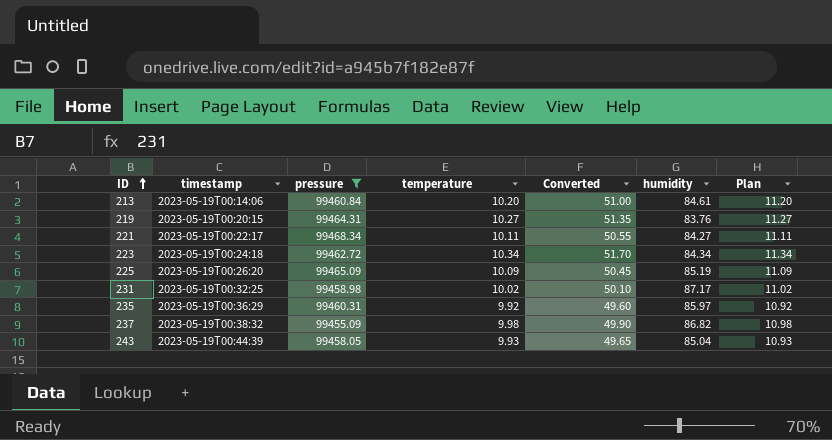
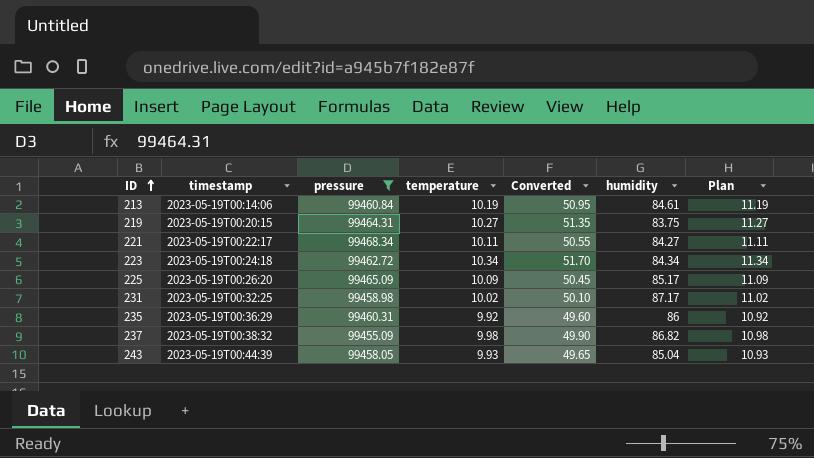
213 | temperature: 10.20 -> 10.19
213 | Converted: 51.00 -> 50.95
213 | Plan: 11.20 -> 11.19
219 | humidity: 83.76 -> 83.75
225 | humidity: 85.19 -> 85.17
235 | humidity: 85.97 -> 86

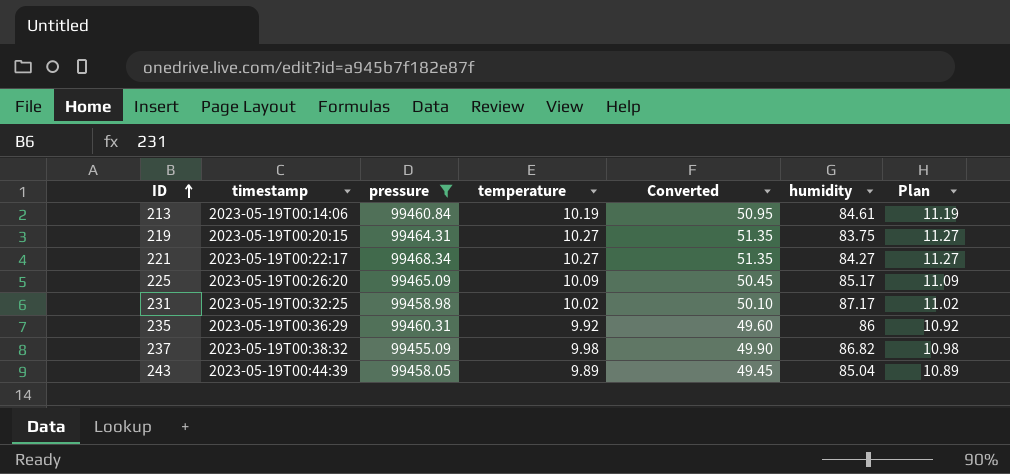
row 223: 2023-05-19T00:24:18 | 99462.72 | 10.34 | 51.70 | 84.34 | 11.34 -> none
221 | temperature: 10.11 -> 10.27
221 | Converted: 50.55 -> 51.35
221 | Plan: 11.11 -> 11.27
243 | temperature: 9.93 -> 9.89
243 | Converted: 49.65 -> 49.45
243 | Plan: 10.93 -> 10.89

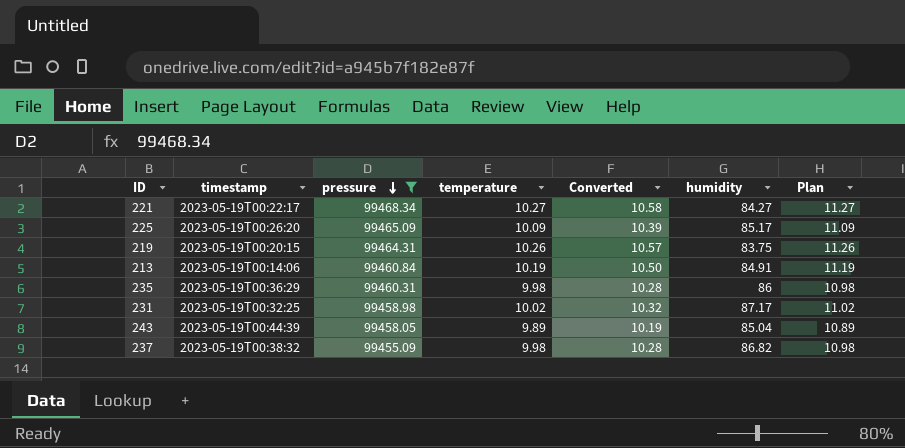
row order: ID ascending -> pressure descending
column Converted | formula: [temperature] * 5 -> [temperature] * 1.03
219 | temperature: 10.27 -> 10.26
219 | Plan: 11.27 -> 11.26
213 | humidity: 84.61 -> 84.91
235 | temperature: 9.92 -> 9.98
235 | Plan: 10.92 -> 10.98

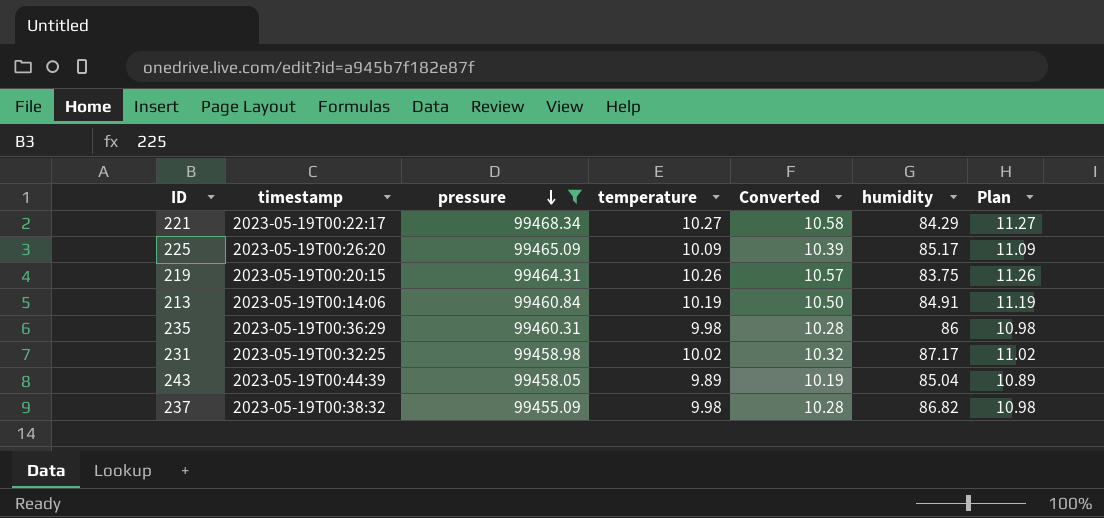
221 | humidity: 84.27 -> 84.29

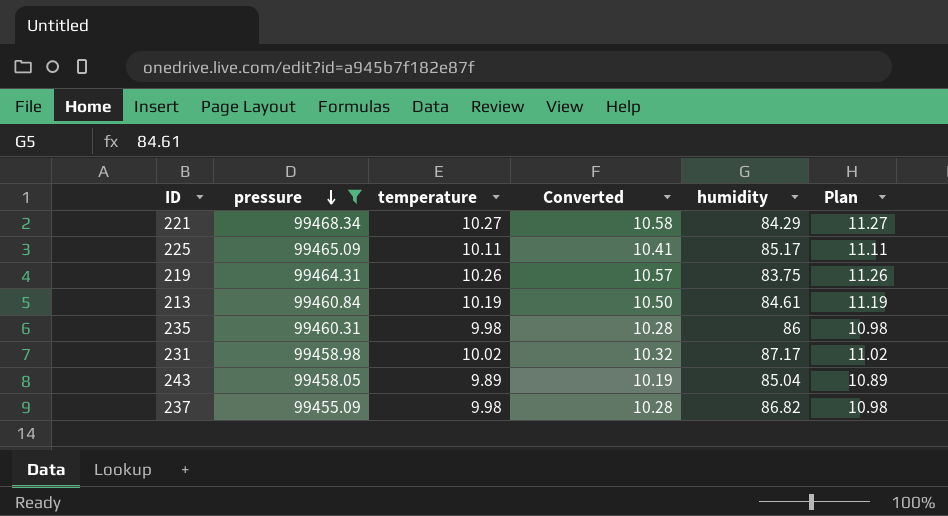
column timestamp | position: 2 -> none
225 | temperature: 10.09 -> 10.11
225 | Converted: 10.39 -> 10.41
225 | Plan: 11.09 -> 11.11
213 | humidity: 84.91 -> 84.61

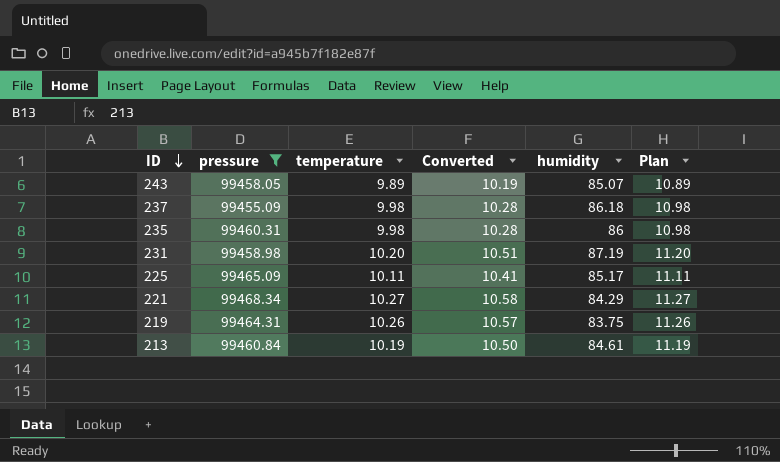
row order: pressure descending -> ID descending
243 | humidity: 85.04 -> 85.07
237 | humidity: 86.82 -> 86.18
231 | temperature: 10.02 -> 10.20
231 | Converted: 10.32 -> 10.51
231 | humidity: 87.17 -> 87.19
231 | Plan: 11.02 -> 11.20

